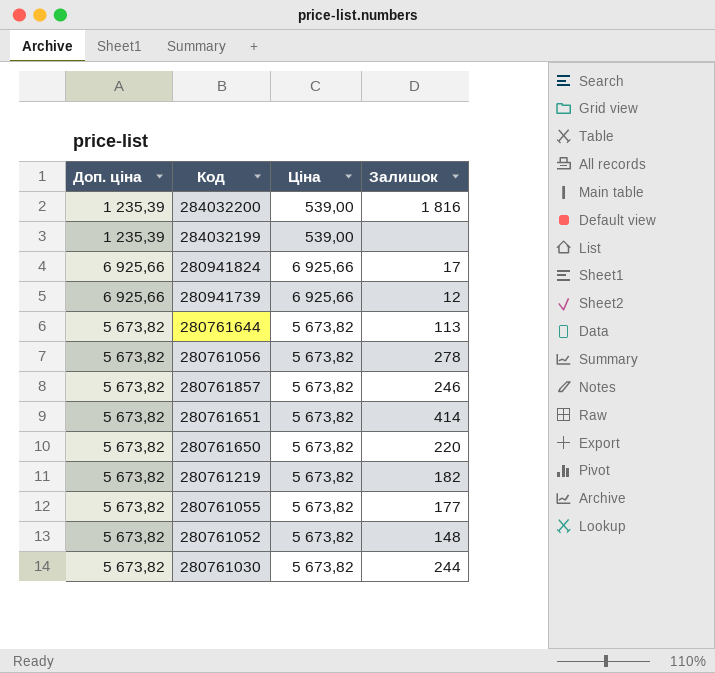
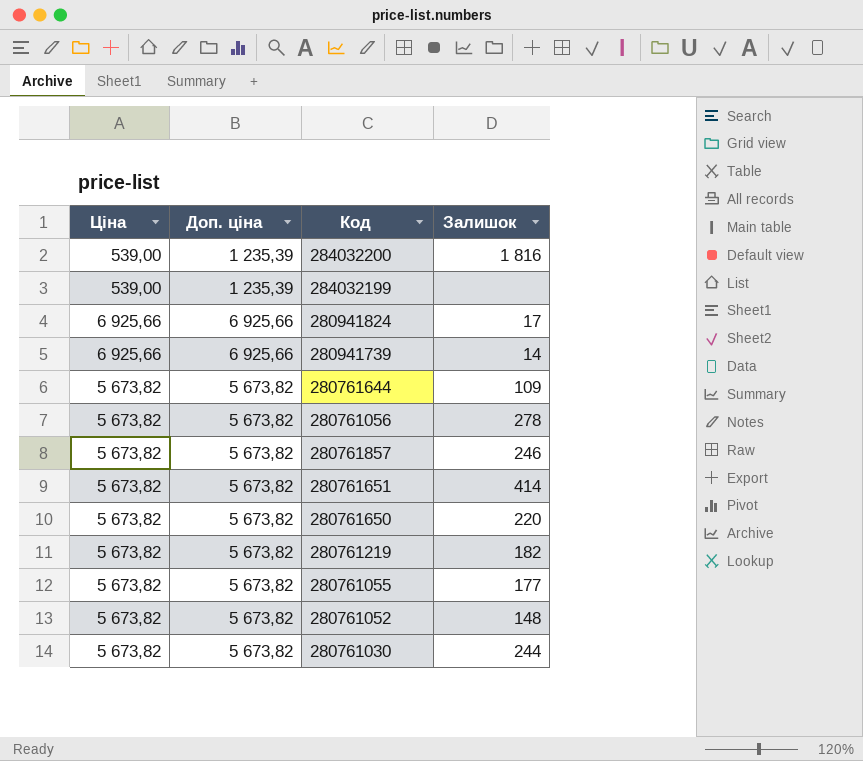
column Ціна | position: 3 -> 1
280941739 | Залишок: 12 -> 14
280761644 | Залишок: 113 -> 109

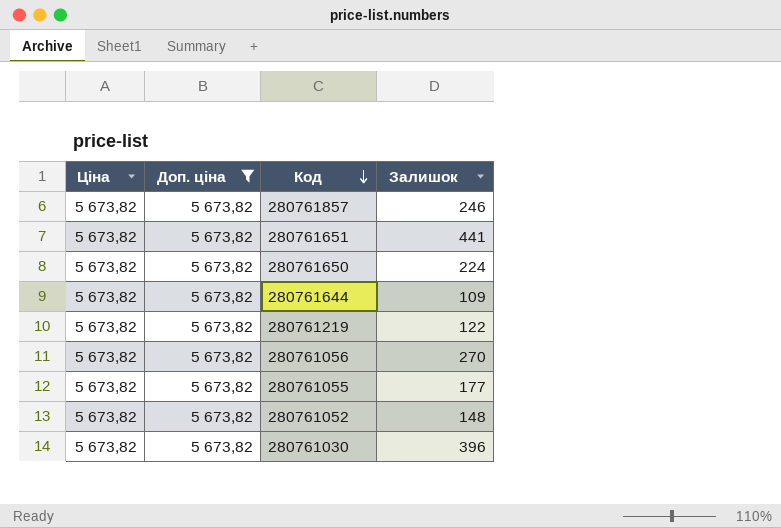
filter: none -> Доп. ціна = 5 673,82
row order: none -> Код descending
280761651 | Залишок: 414 -> 441
280761650 | Залишок: 220 -> 224
280761219 | Залишок: 182 -> 122
280761056 | Залишок: 278 -> 270
280761030 | Залишок: 244 -> 396

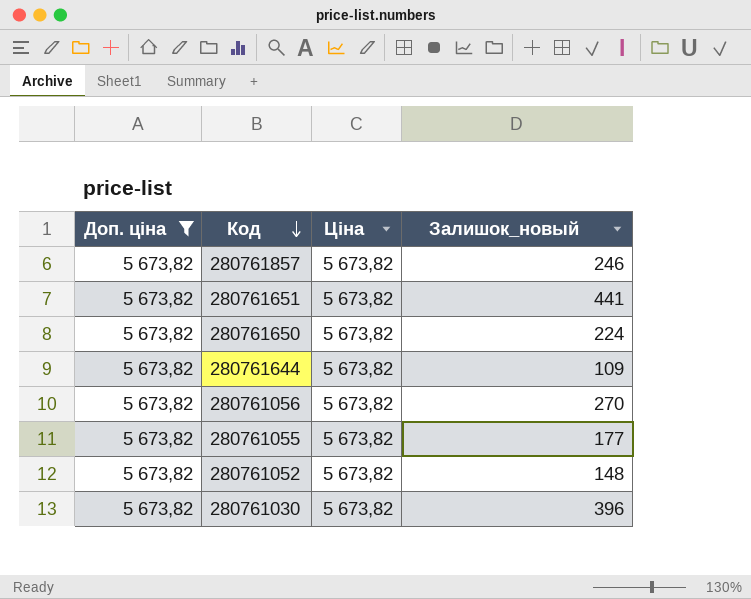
column Ціна | position: 1 -> 3
column name: Залишок -> Залишок_новый
row 280761219: 5 673,82 | 5 673,82 | 122 -> none

